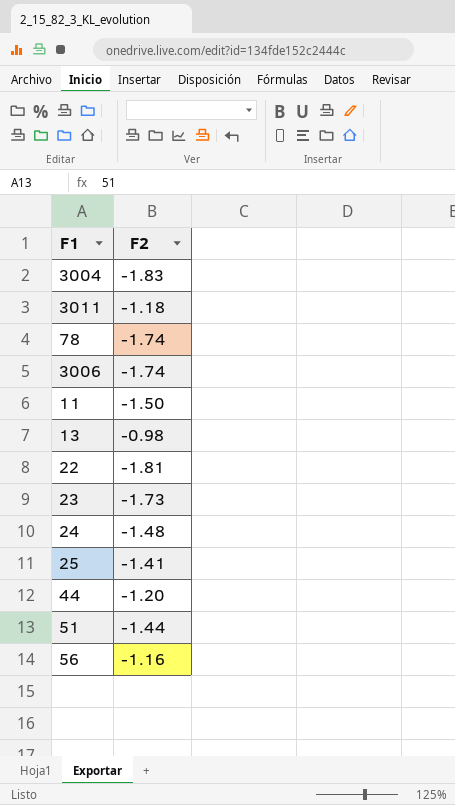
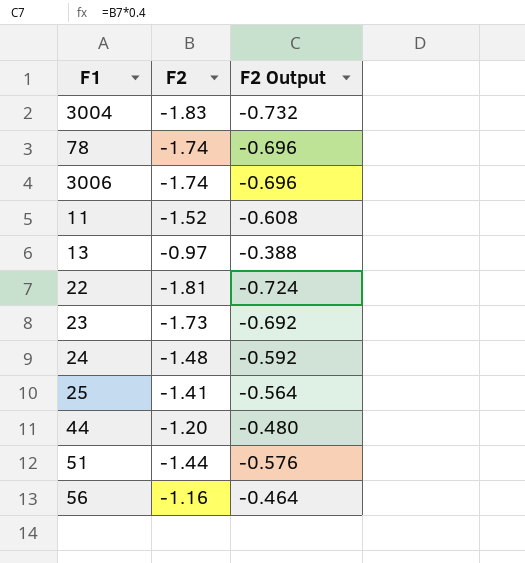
column F2 Output | formula: none -> [F2] * 0.4
row 3011: -1.18 -> none
11 | F2: -1.50 -> -1.52
13 | F2: -0.98 -> -0.97

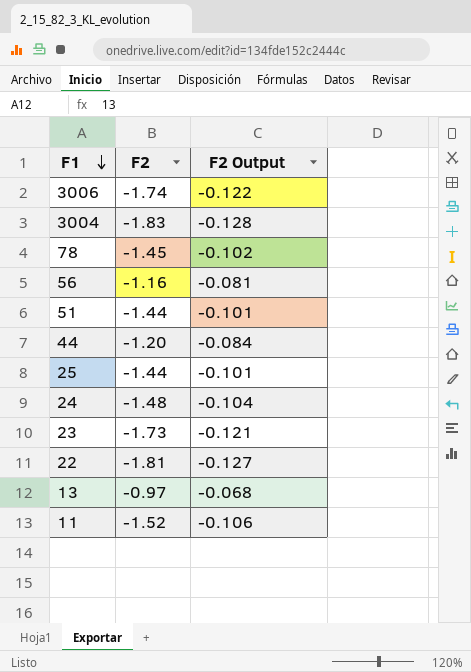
row order: none -> F1 descending
column F2 Output | formula: [F2] * 0.4 -> [F2] * 0.07
78 | F2: -1.74 -> -1.45
25 | F2: -1.41 -> -1.44

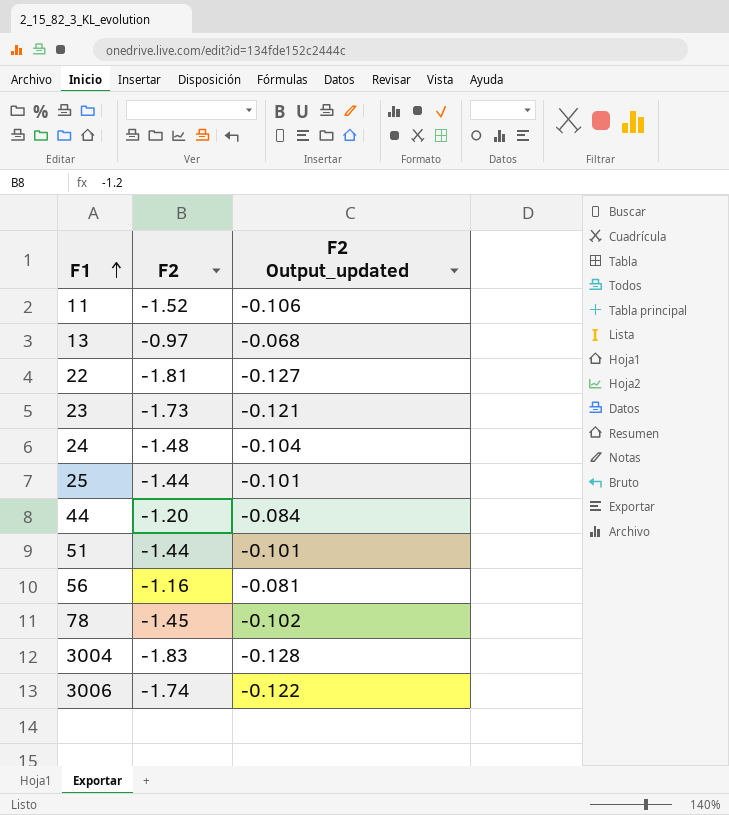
row order: F1 descending -> F1 ascending
column name: F2 Output -> F2 Output_updated

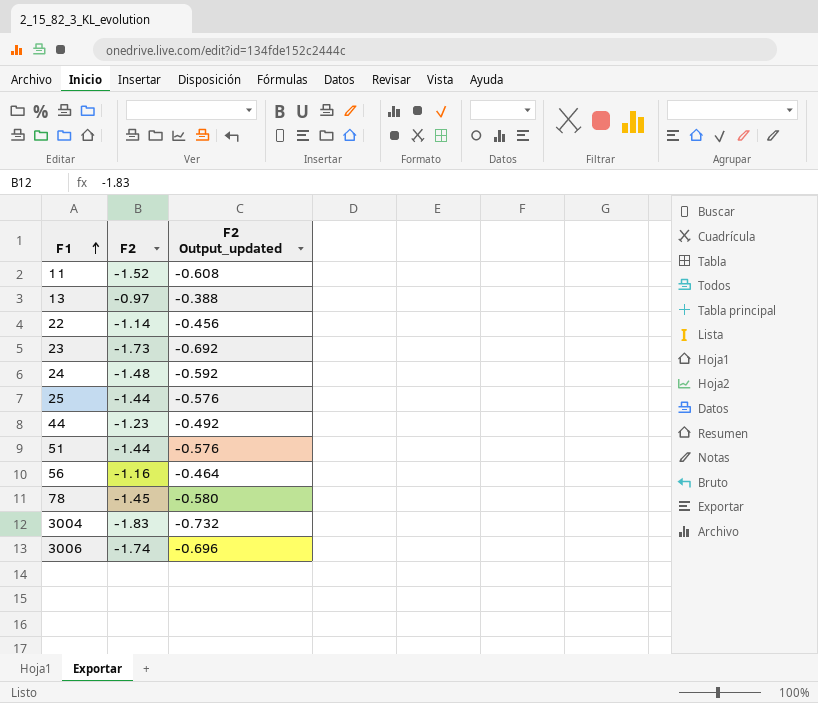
column F2 Output_updated | formula: [F2] * 0.07 -> [F2] * 0.4
22 | F2: -1.81 -> -1.14
44 | F2: -1.20 -> -1.23

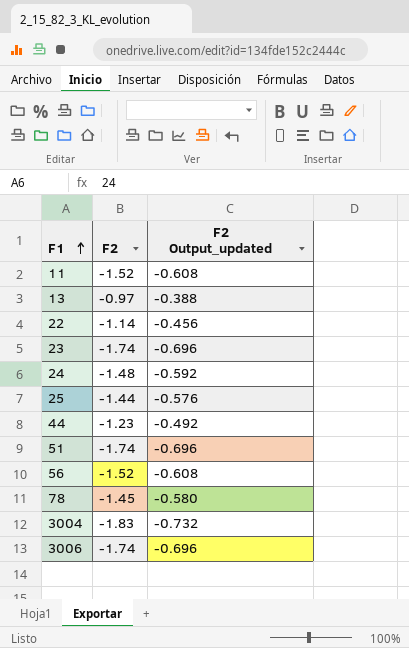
23 | F2: -1.73 -> -1.74
23 | F2 Output_updated: -0.692 -> -0.696
51 | F2: -1.44 -> -1.74
51 | F2 Output_updated: -0.576 -> -0.696
56 | F2: -1.16 -> -1.52
56 | F2 Output_updated: -0.464 -> -0.608

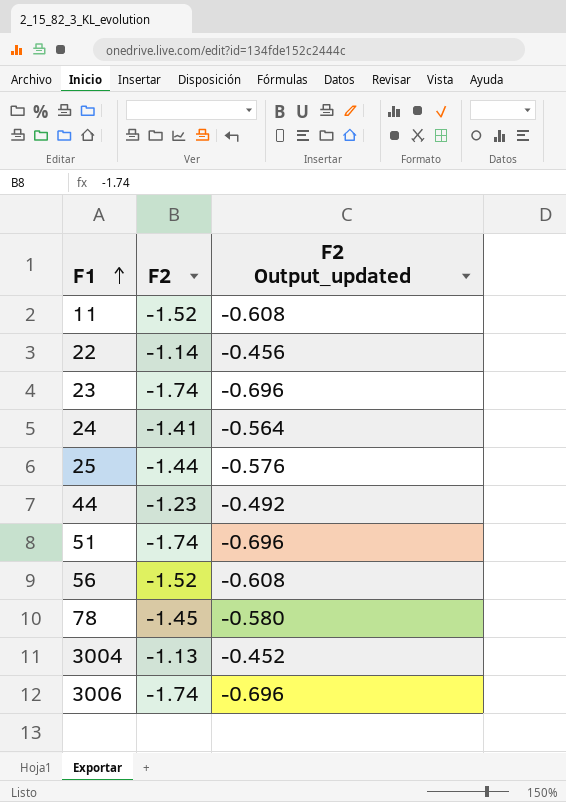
row 13: -0.97 | -0.388 -> none
24 | F2: -1.48 -> -1.41
24 | F2 Output_updated: -0.592 -> -0.564
3004 | F2: -1.83 -> -1.13
3004 | F2 Output_updated: -0.732 -> -0.452

